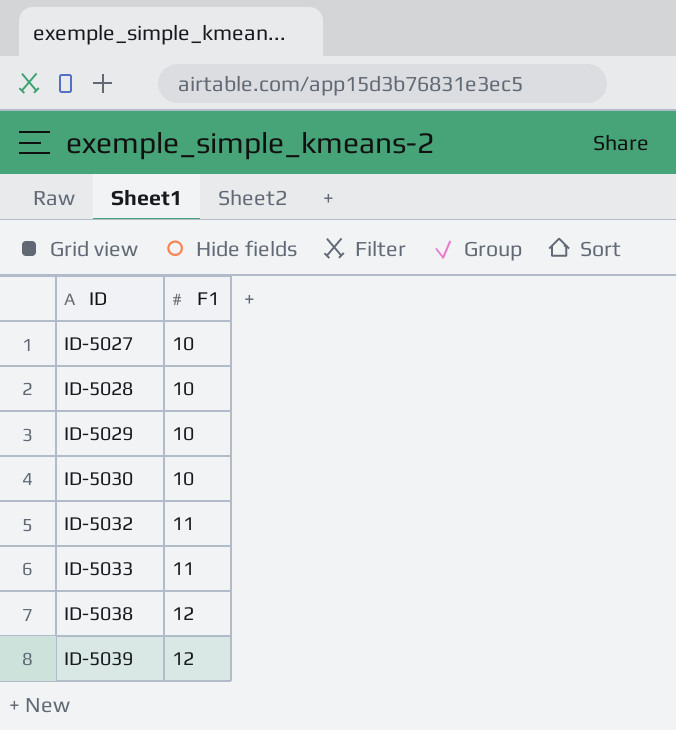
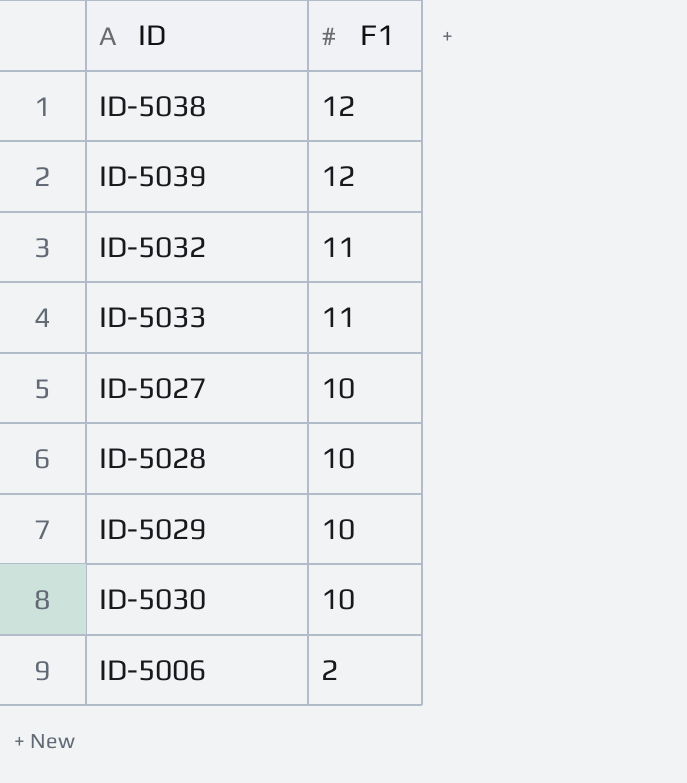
row order: ID ascending -> F1 descending
row ID-5006: none -> 2

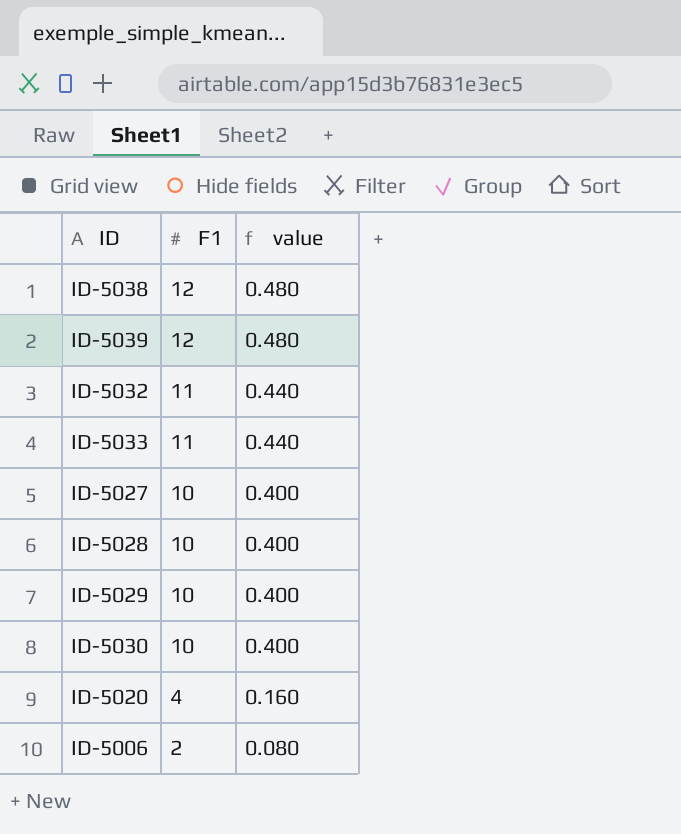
column value | formula: none -> [F1] * 0.04
row ID-5020: none -> 4 | 0.160

